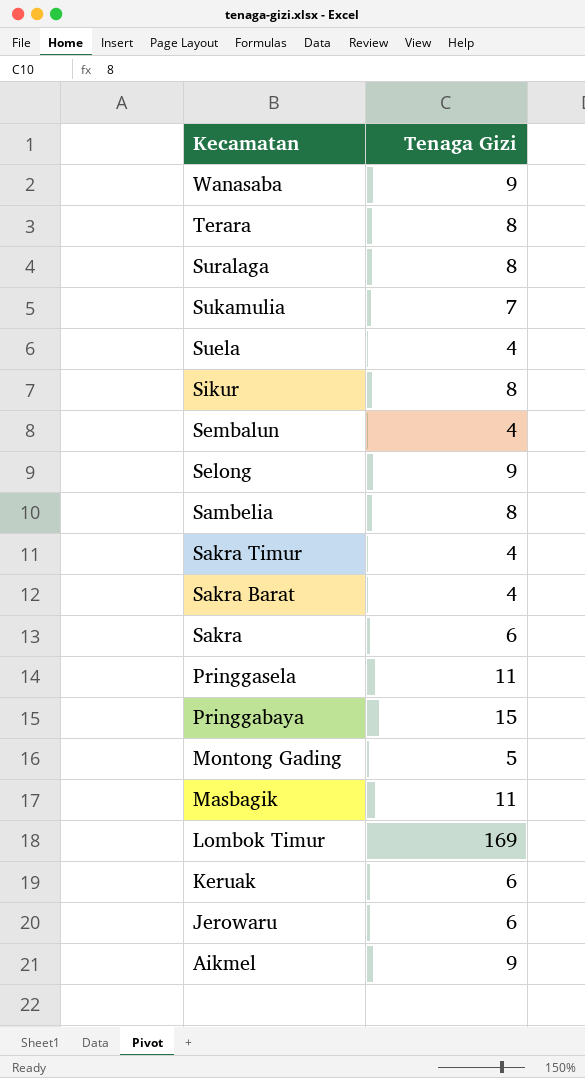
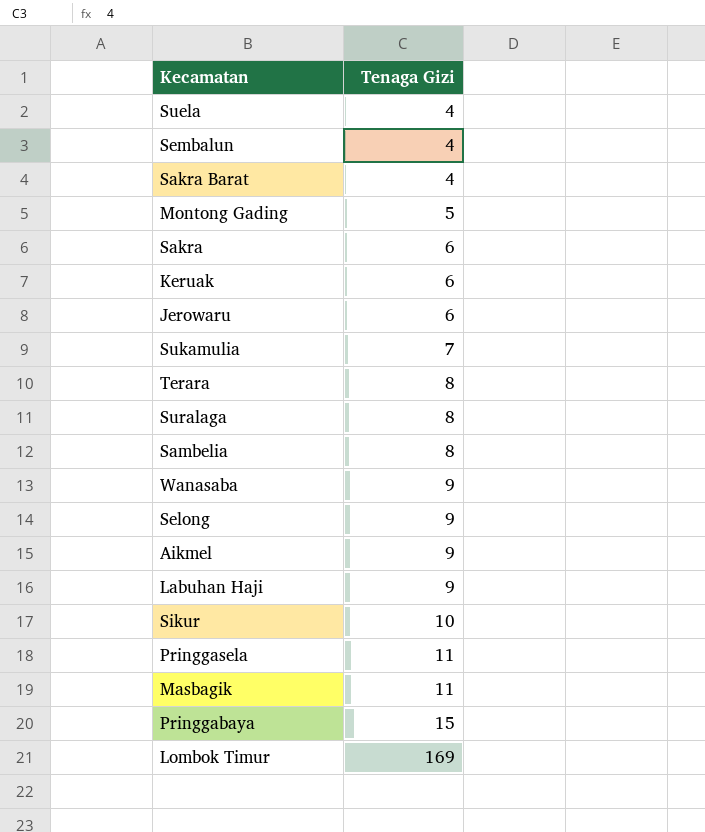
row order: Kecamatan descending -> Tenaga Gizi ascending
row Sakra Timur: 4 -> none
row Labuhan Haji: none -> 9
Sikur | Tenaga Gizi: 8 -> 10

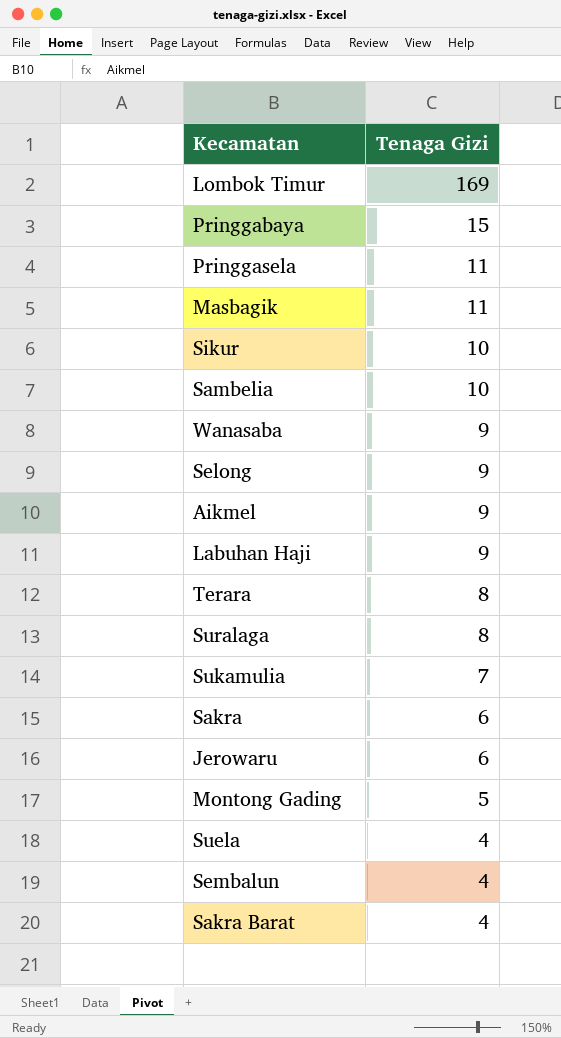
row order: Tenaga Gizi ascending -> Tenaga Gizi descending
row Keruak: 6 -> none
Sambelia | Tenaga Gizi: 8 -> 10

